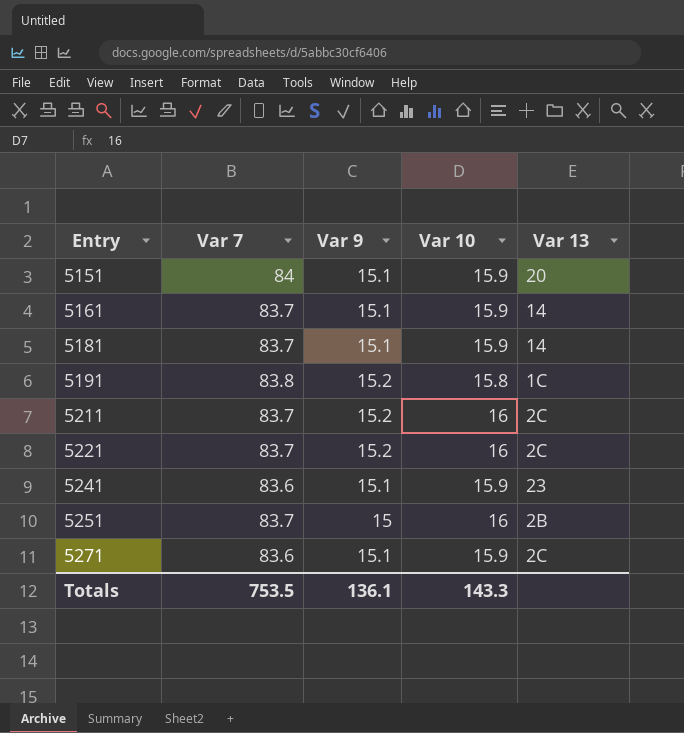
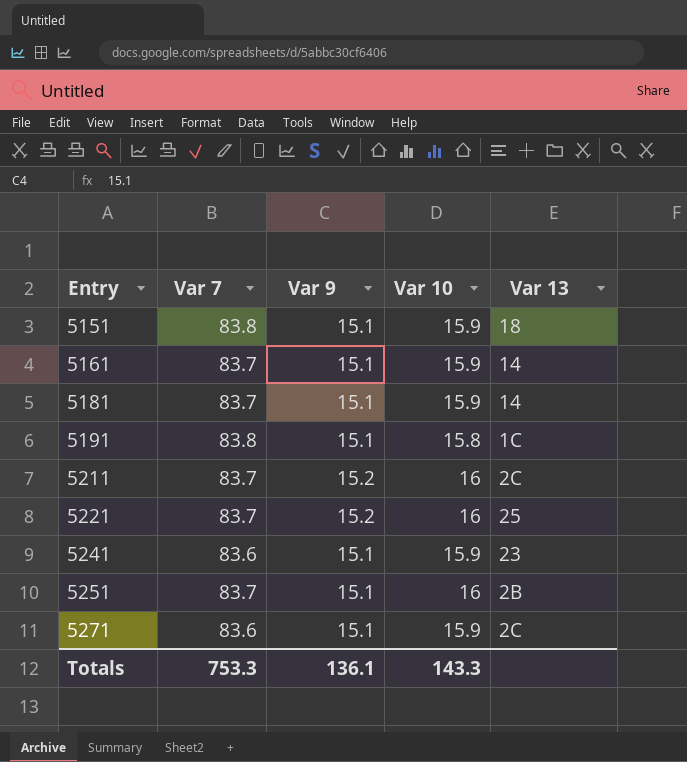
5151 | Var 7: 84 -> 83.8
5151 | Var 13: 20 -> 18
5191 | Var 9: 15.2 -> 15.1
5221 | Var 13: 2C -> 25
5251 | Var 9: 15 -> 15.1
Totals | Var 7: 753.5 -> 753.3

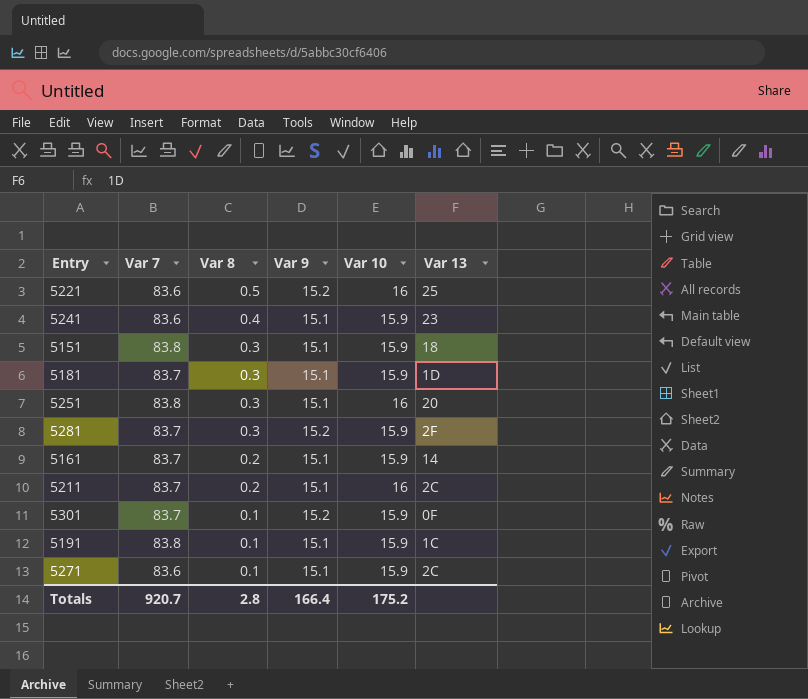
row order: Entry ascending -> Var 8 descending
column Var 8 | position: none -> 3
5221 | Var 7: 83.7 -> 83.6
5181 | Var 13: 14 -> 1D
5251 | Var 7: 83.7 -> 83.8
5251 | Var 13: 2B -> 20
row 5281: none -> 83.7 | 0.3 | 15.2 | 15.9 | 2F
5211 | Var 9: 15.2 -> 15.1
row 5301: none -> 83.7 | 0.1 | 15.2 | 15.9 | 0F
5191 | Var 10: 15.8 -> 15.9
Totals | Var 7: 753.3 -> 920.7
Totals | Var 9: 136.1 -> 166.4
Totals | Var 10: 143.3 -> 175.2

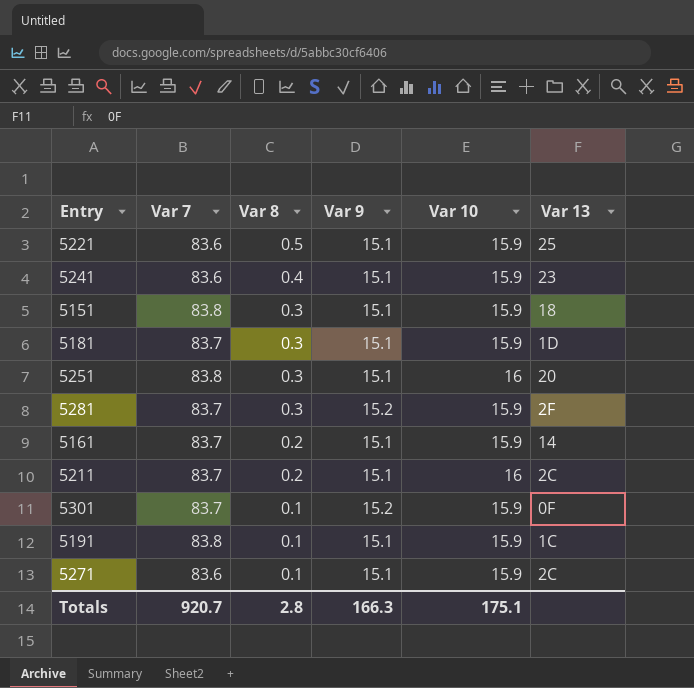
5221 | Var 9: 15.2 -> 15.1
5221 | Var 10: 16 -> 15.9
Totals | Var 9: 166.4 -> 166.3
Totals | Var 10: 175.2 -> 175.1

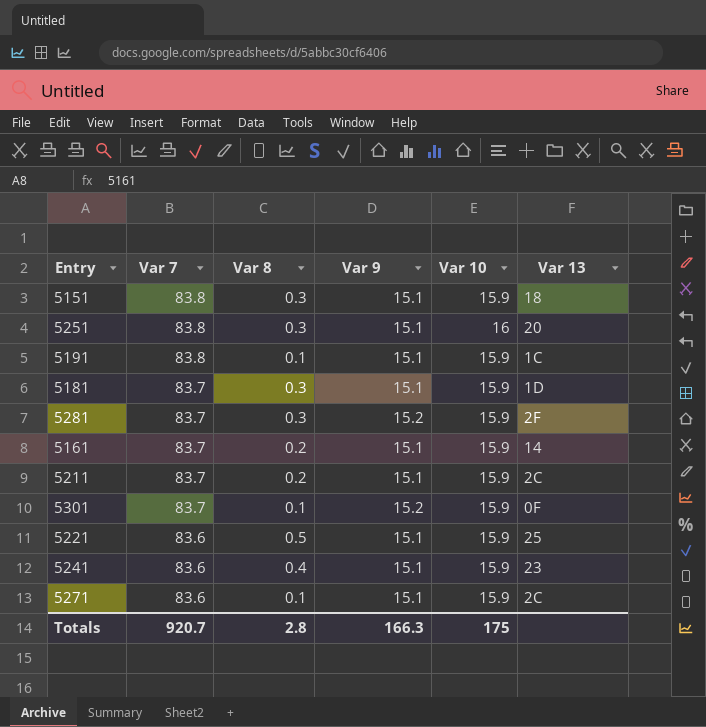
row order: Var 8 descending -> Var 7 descending
5211 | Var 10: 16 -> 15.9
Totals | Var 10: 175.1 -> 175

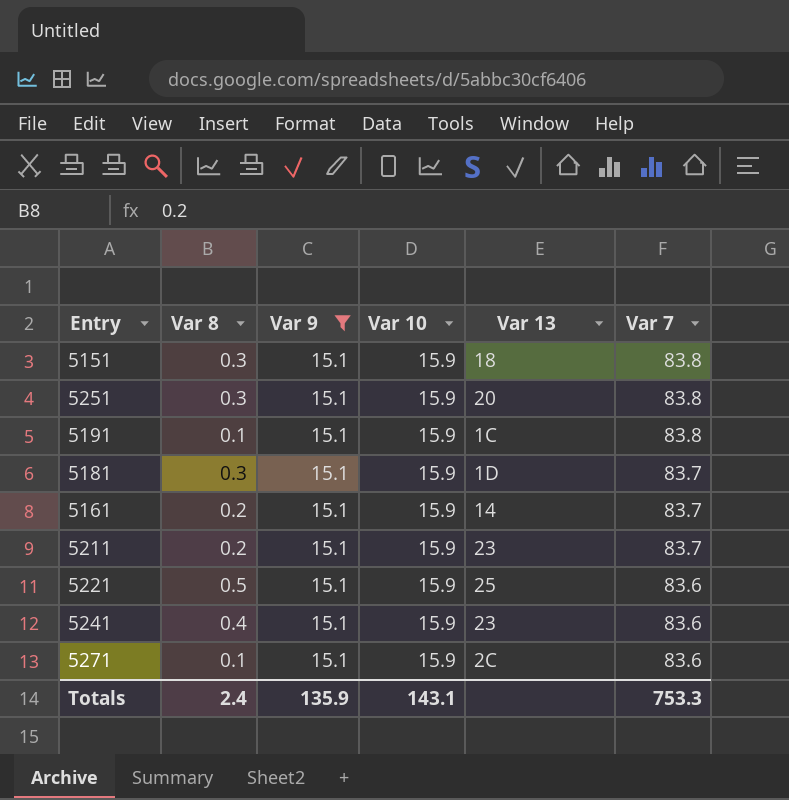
filter: none -> Var 9 = 15.1
column Var 7 | position: 2 -> 6
5251 | Var 10: 16 -> 15.9
5211 | Var 13: 2C -> 23
Totals | Var 8: 2.8 -> 2.4
Totals | Var 9: 166.3 -> 135.9
Totals | Var 10: 175 -> 143.1
Totals | Var 7: 920.7 -> 753.3

